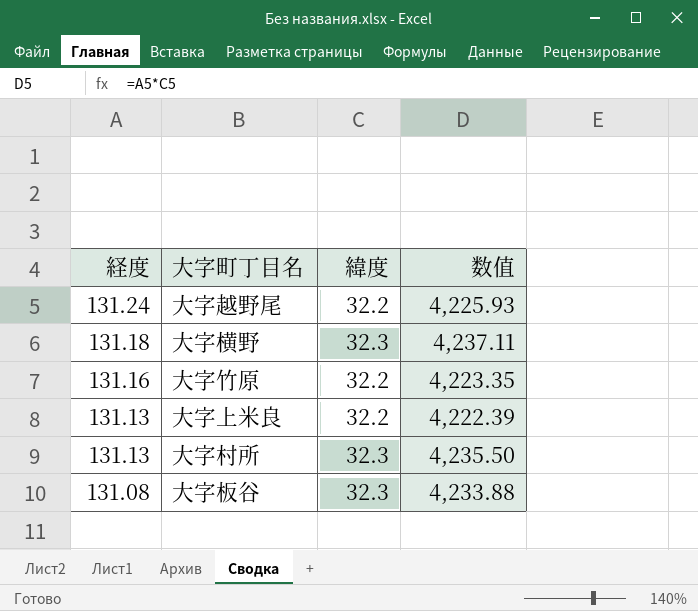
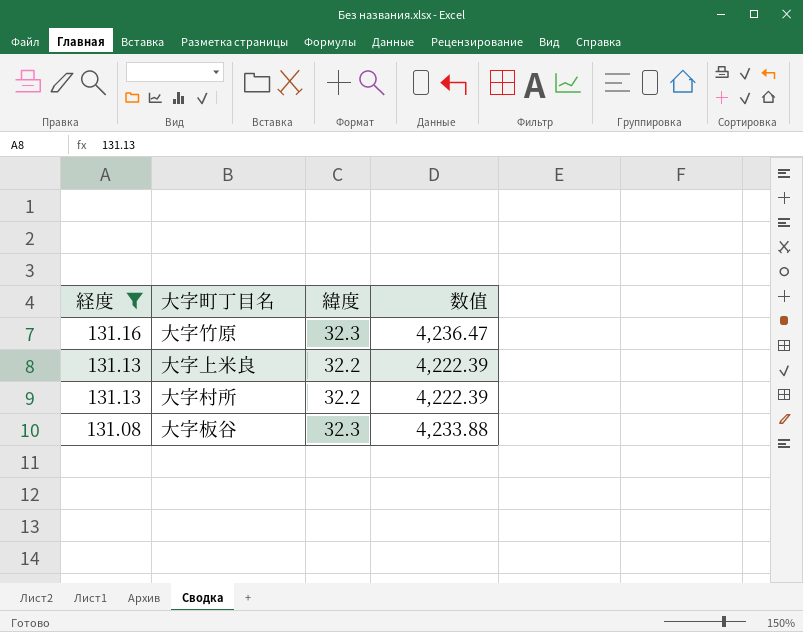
filter: none -> 経度 <= 131.16
大字竹原 | 緯度: 32.2 -> 32.3
大字竹原 | 数值: 4,223.35 -> 4,236.47
大字村所 | 緯度: 32.3 -> 32.2
大字村所 | 数值: 4,235.50 -> 4,222.39

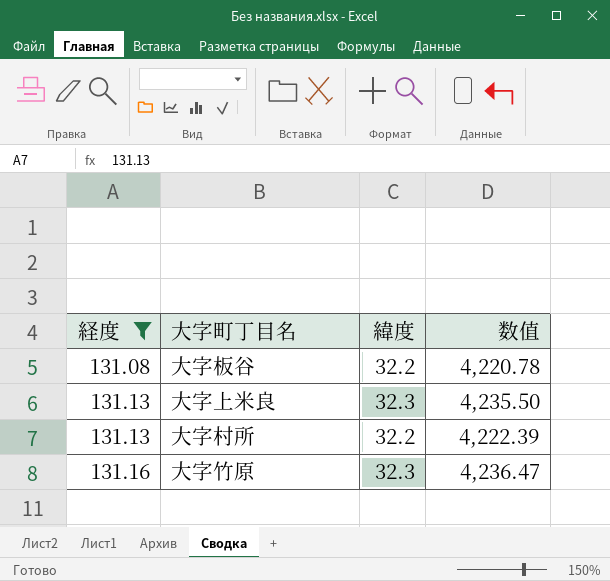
row order: 経度 descending -> 経度 ascending
大字板谷 | 緯度: 32.3 -> 32.2
大字板谷 | 数值: 4,233.88 -> 4,220.78
大字上米良 | 緯度: 32.2 -> 32.3
大字上米良 | 数值: 4,222.39 -> 4,235.50

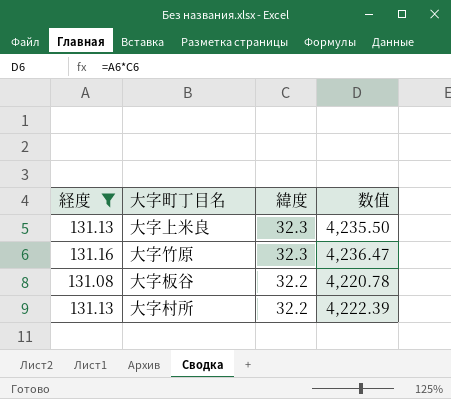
row order: 経度 ascending -> 緯度 descending

